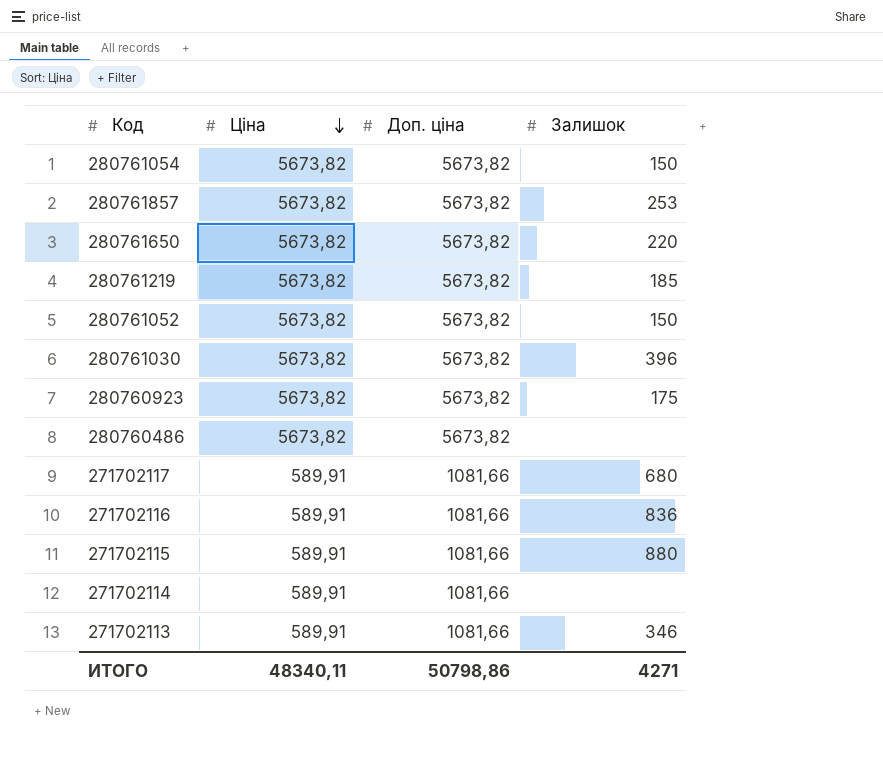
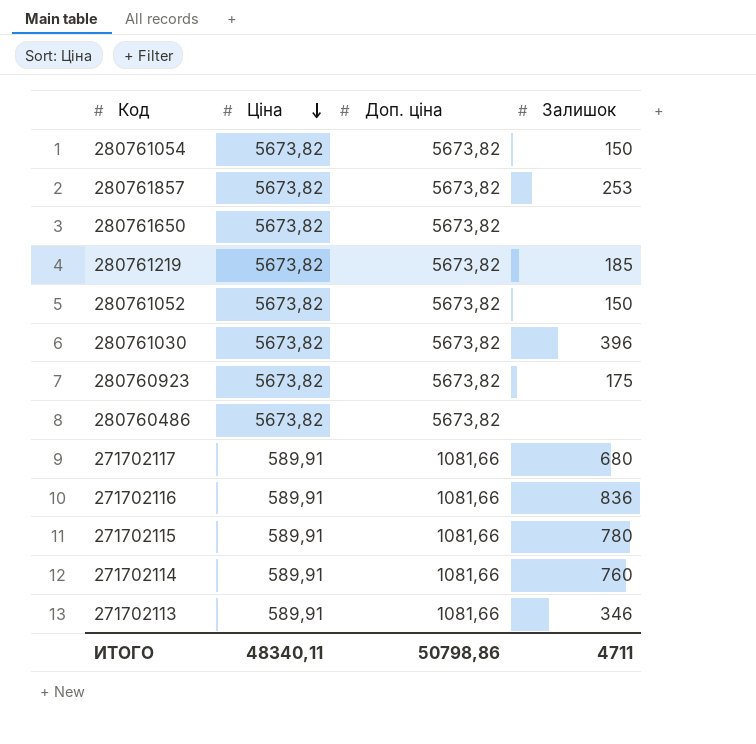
280761650 | Залишок: 220 -> none
271702115 | Залишок: 880 -> 780
271702114 | Залишок: none -> 760
ИТОГО | Залишок: 4271 -> 4711

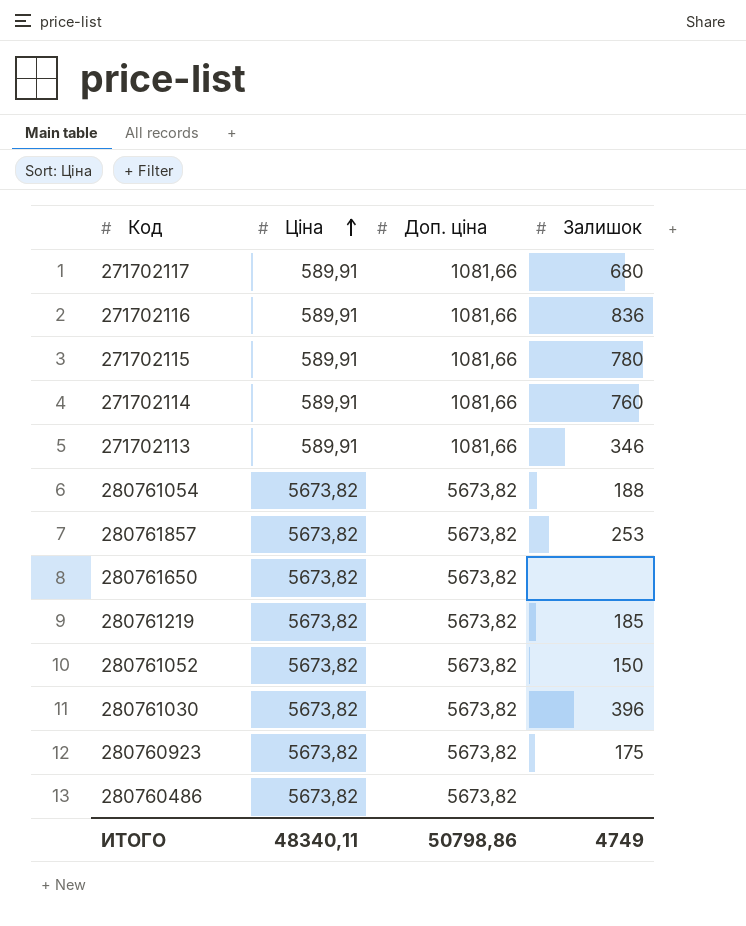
row order: Ціна descending -> Ціна ascending
280761054 | Залишок: 150 -> 188
ИТОГО | Залишок: 4711 -> 4749

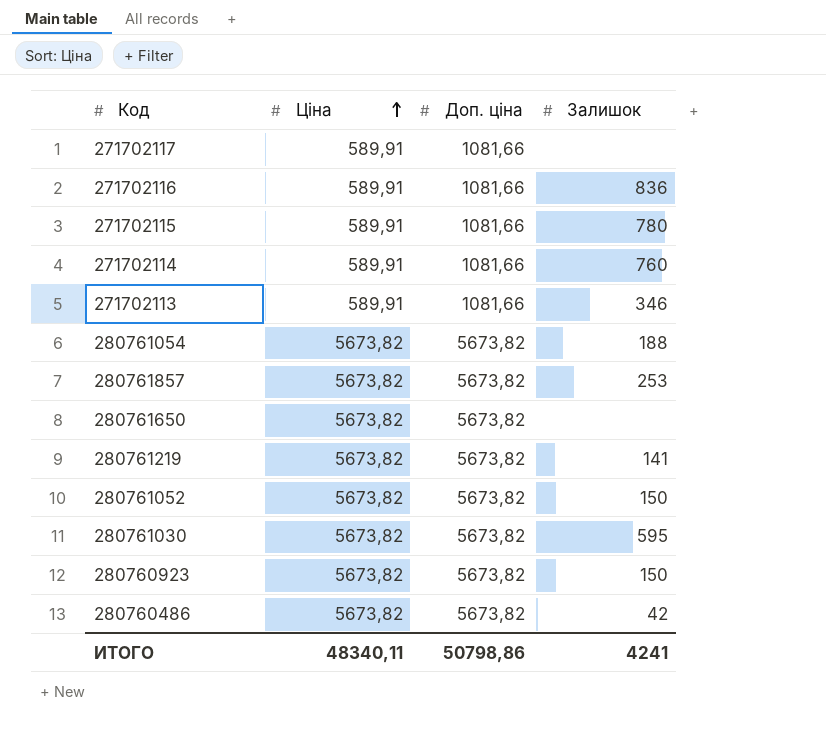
271702117 | Залишок: 680 -> none
280761219 | Залишок: 185 -> 141
280761030 | Залишок: 396 -> 595
280760923 | Залишок: 175 -> 150
280760486 | Залишок: none -> 42
ИТОГО | Залишок: 4749 -> 4241

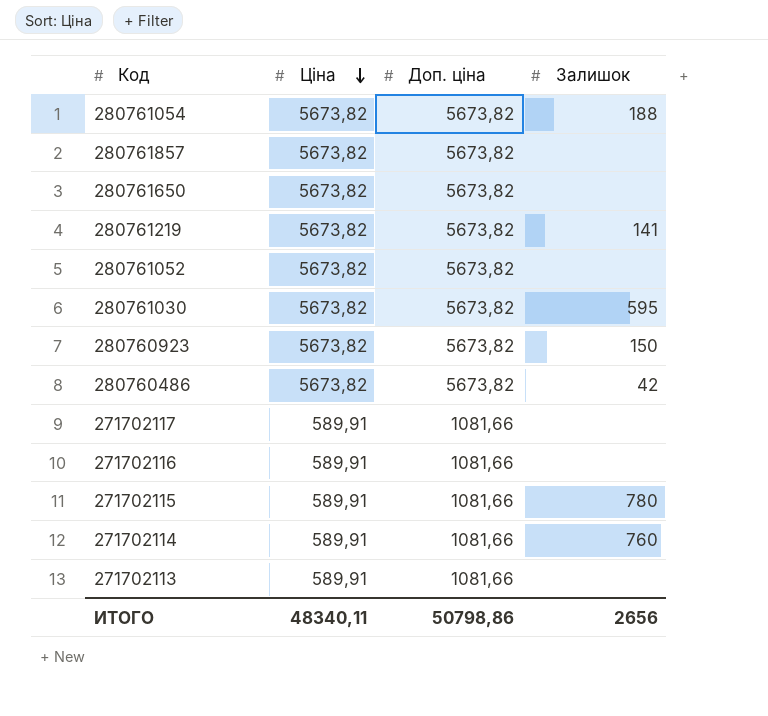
row order: Ціна ascending -> Ціна descending
280761857 | Залишок: 253 -> none
280761052 | Залишок: 150 -> none
271702116 | Залишок: 836 -> none
271702113 | Залишок: 346 -> none
ИТОГО | Залишок: 4241 -> 2656

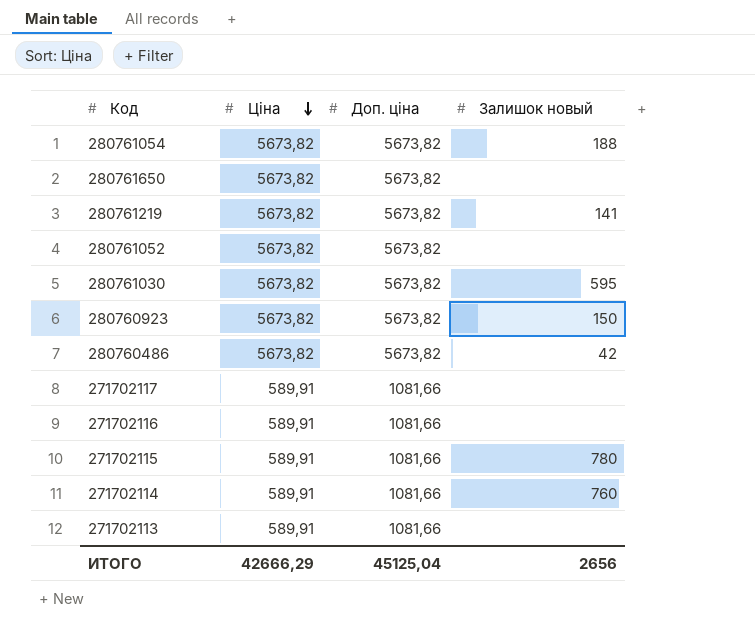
column name: Залишок -> Залишок новый
row 280761857: 5673,82 | 5673,82 | none -> none
ИТОГО | Ціна: 48340,11 -> 42666,29
ИТОГО | Доп. ціна: 50798,86 -> 45125,04

